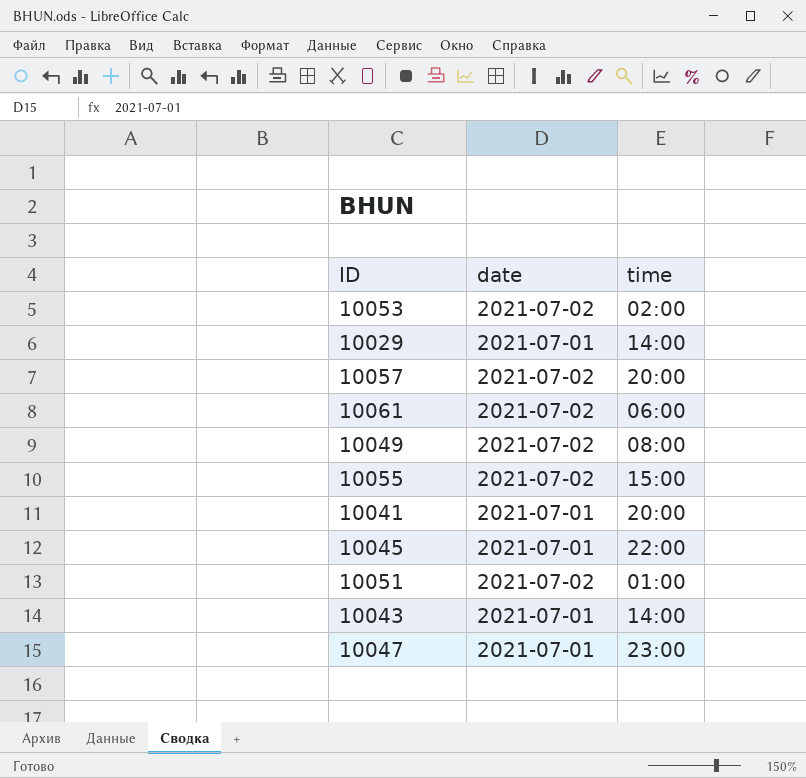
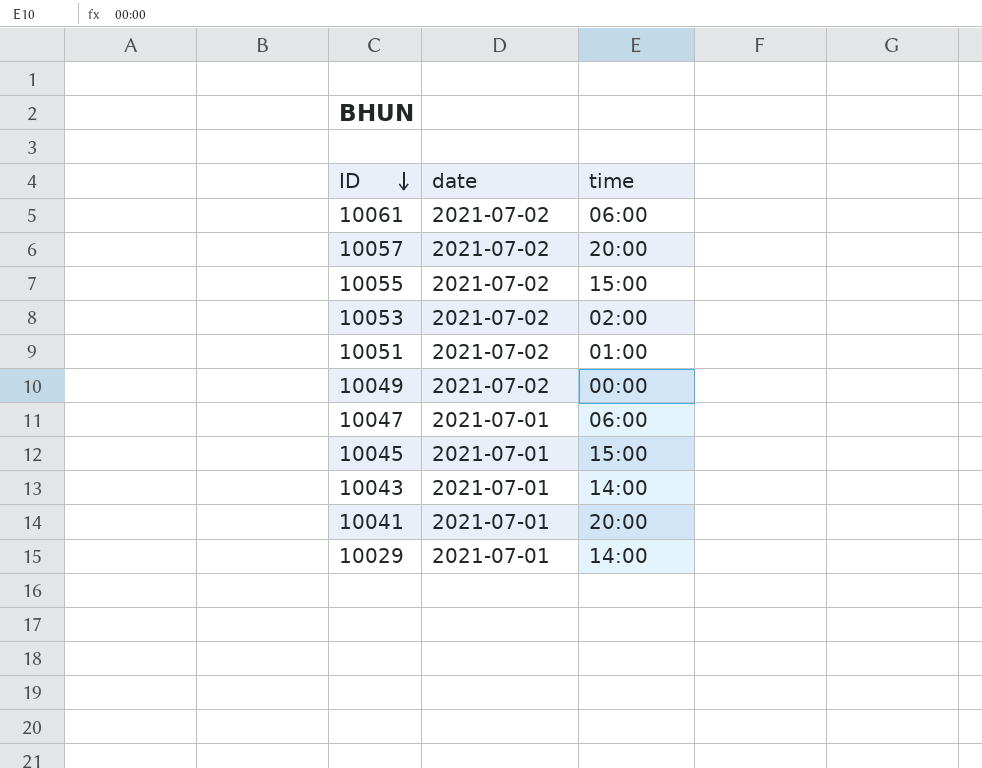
row order: none -> ID descending
10049 | time: 08:00 -> 00:00
10047 | time: 23:00 -> 06:00
10045 | time: 22:00 -> 15:00

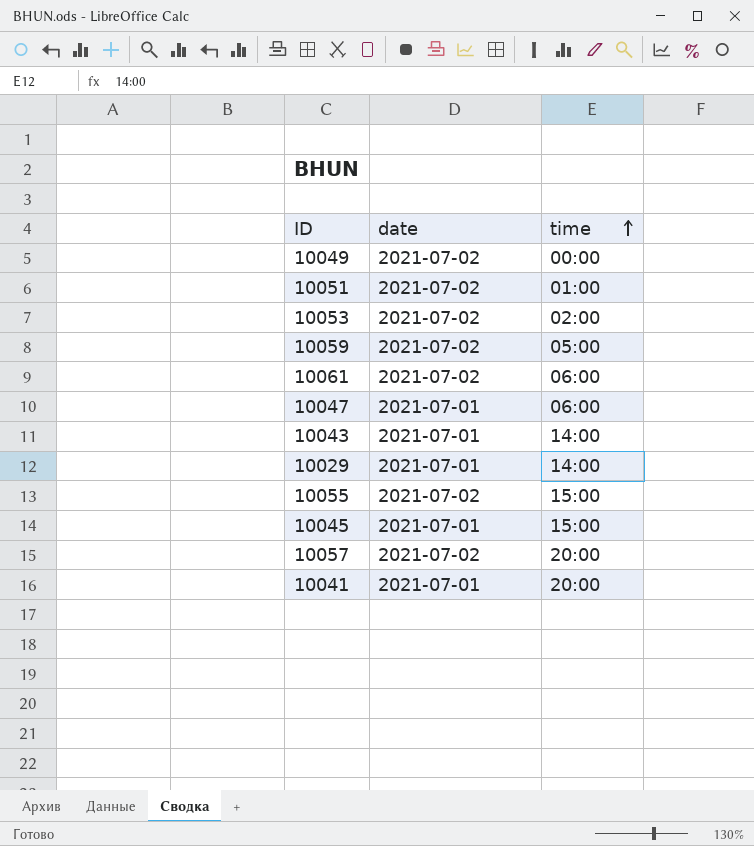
row order: ID descending -> time ascending
row 10059: none -> 2021-07-02 | 05:00

